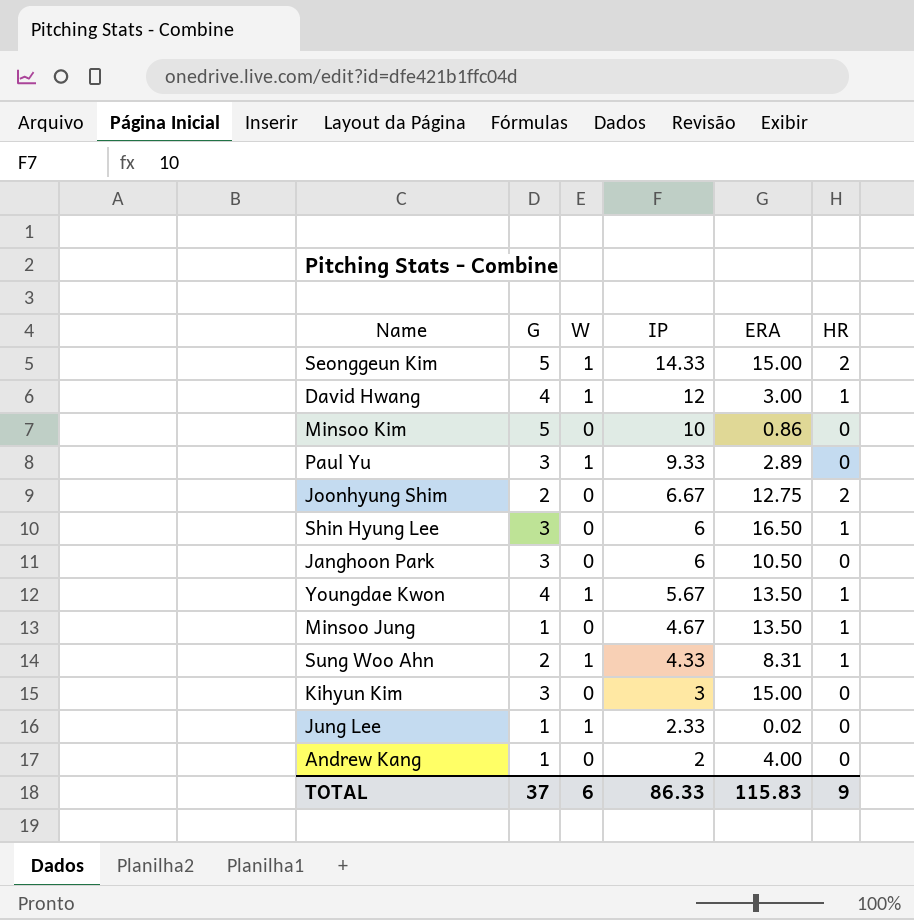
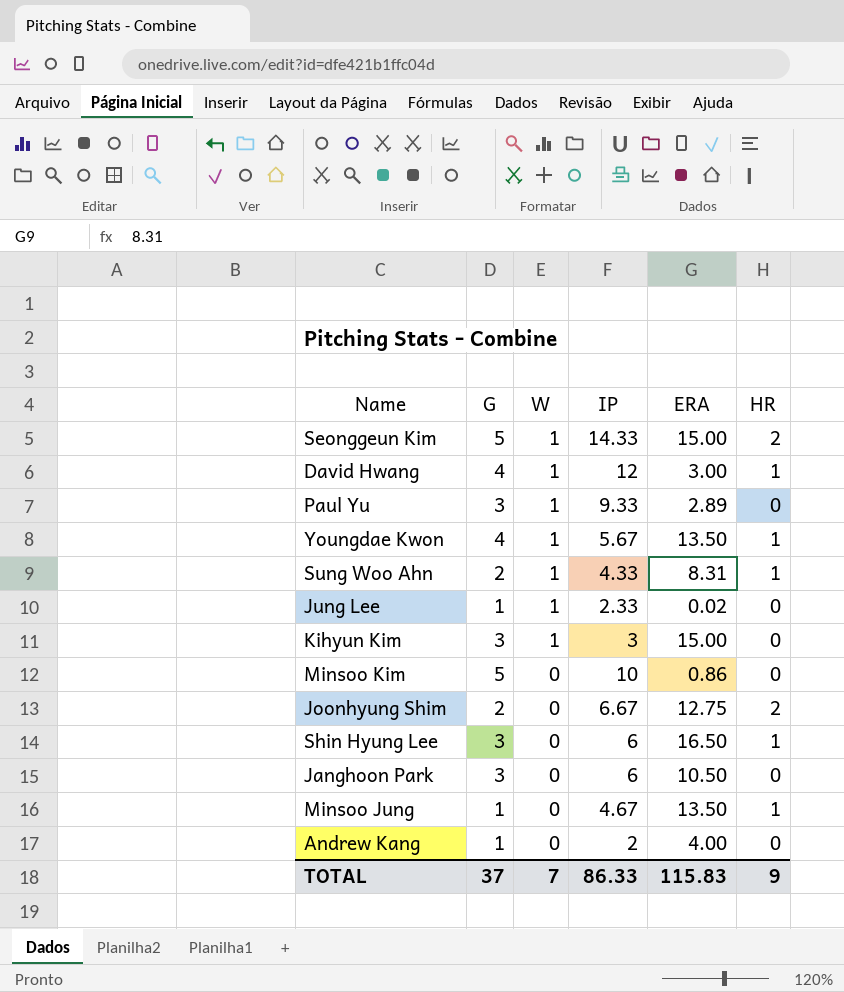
row order: IP descending -> W descending
Kihyun Kim | W: 0 -> 1
TOTAL | W: 6 -> 7

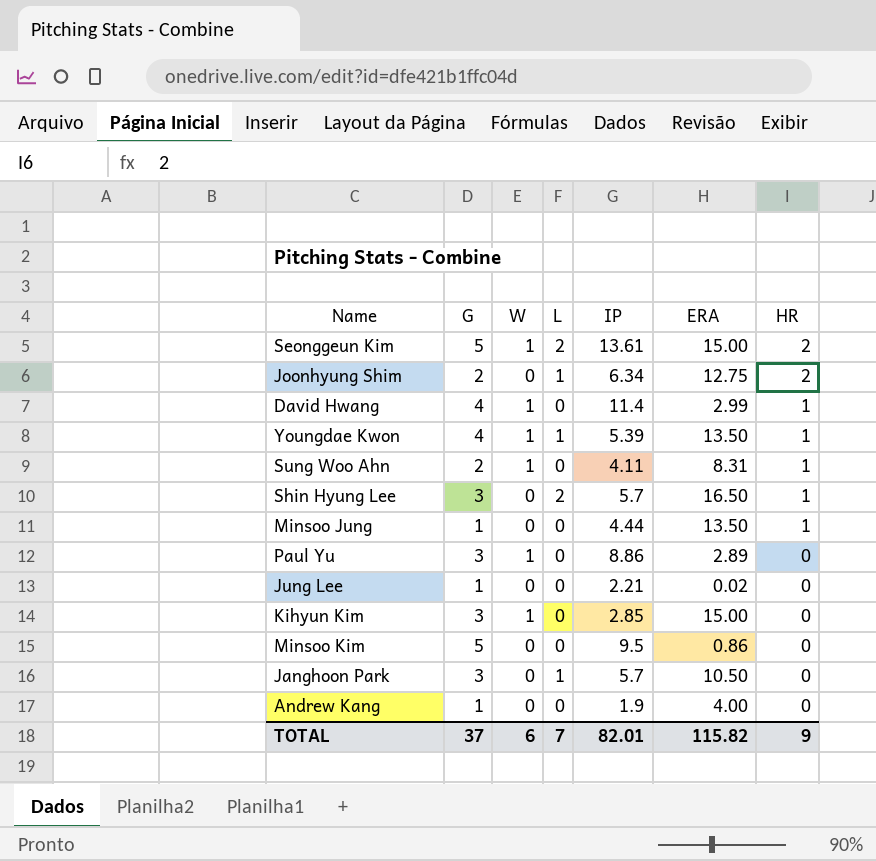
row order: W descending -> HR descending
column L | position: none -> 4
Seonggeun Kim | IP: 14.33 -> 13.61
Joonhyung Shim | IP: 6.67 -> 6.34
David Hwang | IP: 12 -> 11.4
David Hwang | ERA: 3.00 -> 2.99
Youngdae Kwon | IP: 5.67 -> 5.39
Sung Woo Ahn | IP: 4.33 -> 4.11
Shin Hyung Lee | IP: 6 -> 5.7
Minsoo Jung | IP: 4.67 -> 4.44
Paul Yu | IP: 9.33 -> 8.86
Jung Lee | W: 1 -> 0
Jung Lee | IP: 2.33 -> 2.21
Kihyun Kim | IP: 3 -> 2.85
Minsoo Kim | IP: 10 -> 9.5
Janghoon Park | IP: 6 -> 5.7
Andrew Kang | IP: 2 -> 1.9
TOTAL | W: 7 -> 6
TOTAL | IP: 86.33 -> 82.01
TOTAL | ERA: 115.83 -> 115.82

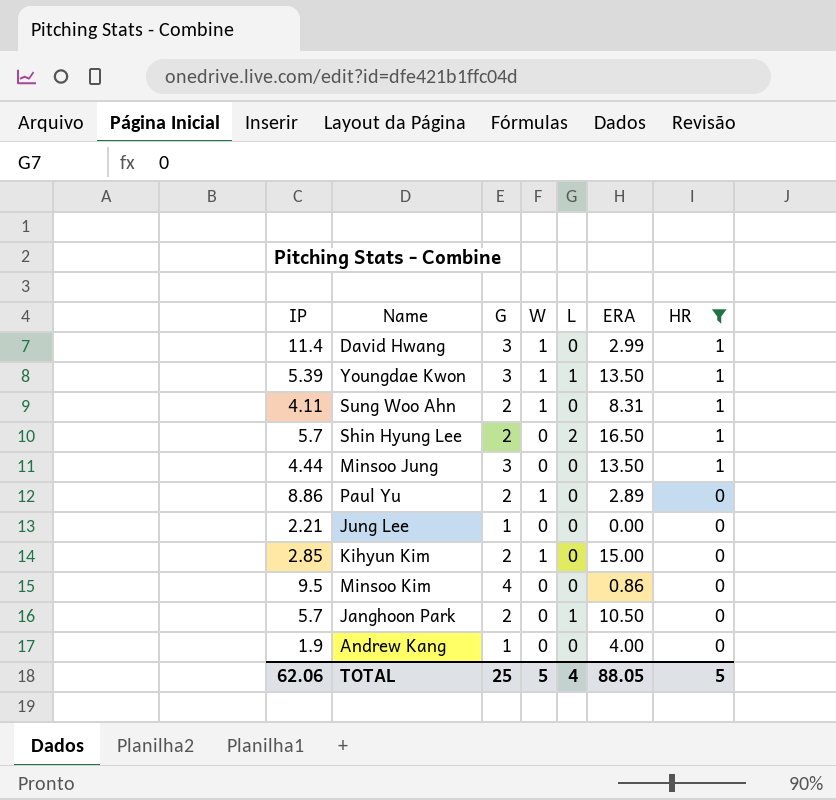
filter: none -> HR != 2
column IP | position: 5 -> 1
David Hwang | G: 4 -> 3
Youngdae Kwon | G: 4 -> 3
Shin Hyung Lee | G: 3 -> 2
Minsoo Jung | G: 1 -> 3
Paul Yu | G: 3 -> 2
Jung Lee | ERA: 0.02 -> 0.00
Kihyun Kim | G: 3 -> 2
Minsoo Kim | G: 5 -> 4
Janghoon Park | G: 3 -> 2
TOTAL | IP: 82.01 -> 62.06
TOTAL | G: 37 -> 25
TOTAL | W: 6 -> 5
TOTAL | L: 7 -> 4
TOTAL | ERA: 115.82 -> 88.05
TOTAL | HR: 9 -> 5

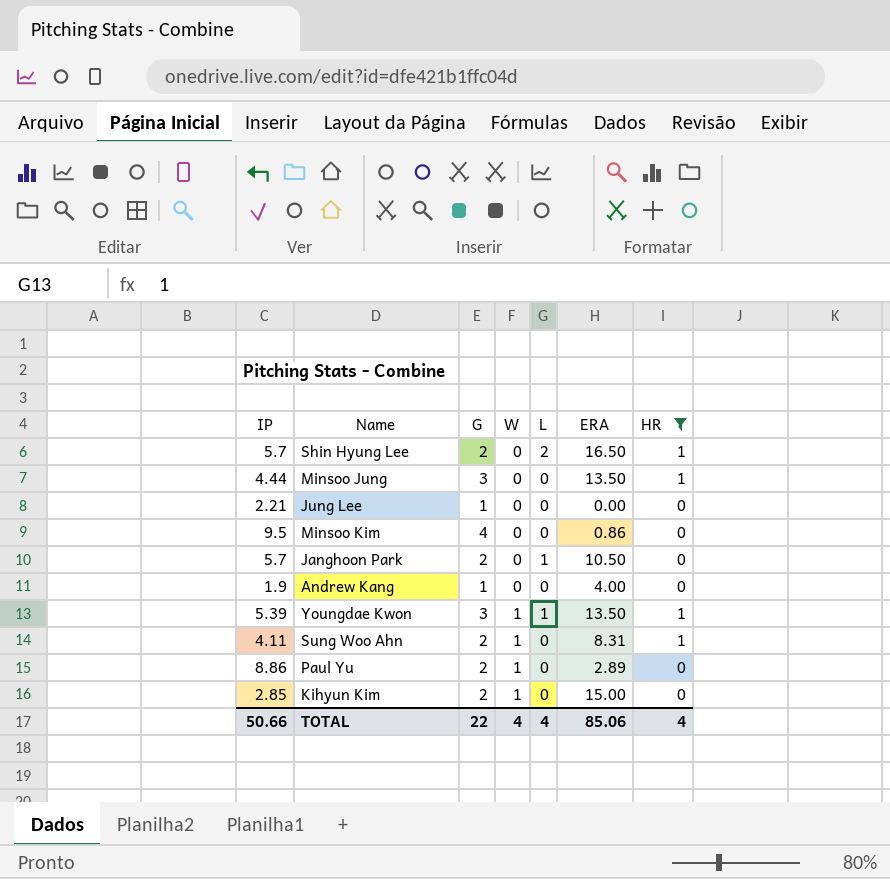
row order: HR descending -> W ascending
row David Hwang: 11.4 | 3 | 1 | 0 | 2.99 | 1 -> none
TOTAL | IP: 62.06 -> 50.66
TOTAL | G: 25 -> 22
TOTAL | W: 5 -> 4
TOTAL | ERA: 88.05 -> 85.06
TOTAL | HR: 5 -> 4

